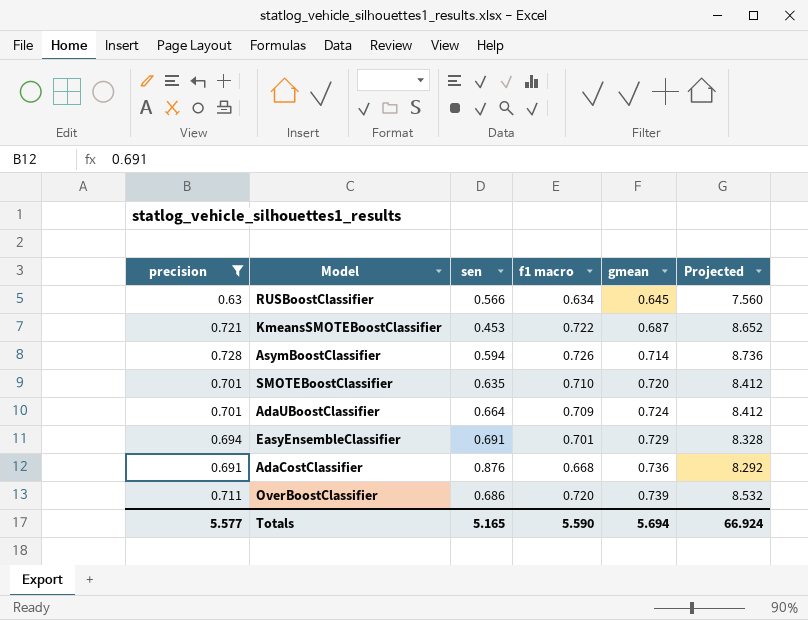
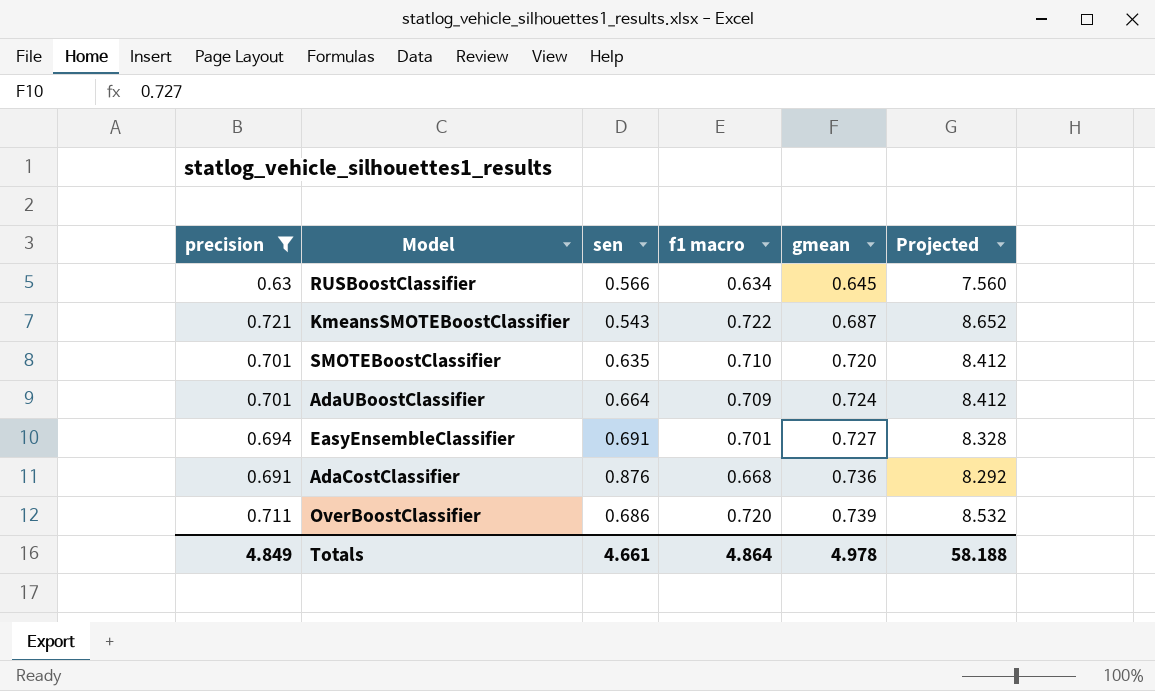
row AsymBoostClassifier: 0.728 | 0.594 | 0.726 | 0.714 | 8.736 -> none
KmeansSMOTEBoostClassifier | sen: 0.453 -> 0.543
EasyEnsembleClassifier | gmean: 0.729 -> 0.727
Totals | precision: 5.577 -> 4.849
Totals | sen: 5.165 -> 4.661
Totals | f1 macro: 5.590 -> 4.864
Totals | gmean: 5.694 -> 4.978
Totals | Projected: 66.924 -> 58.188

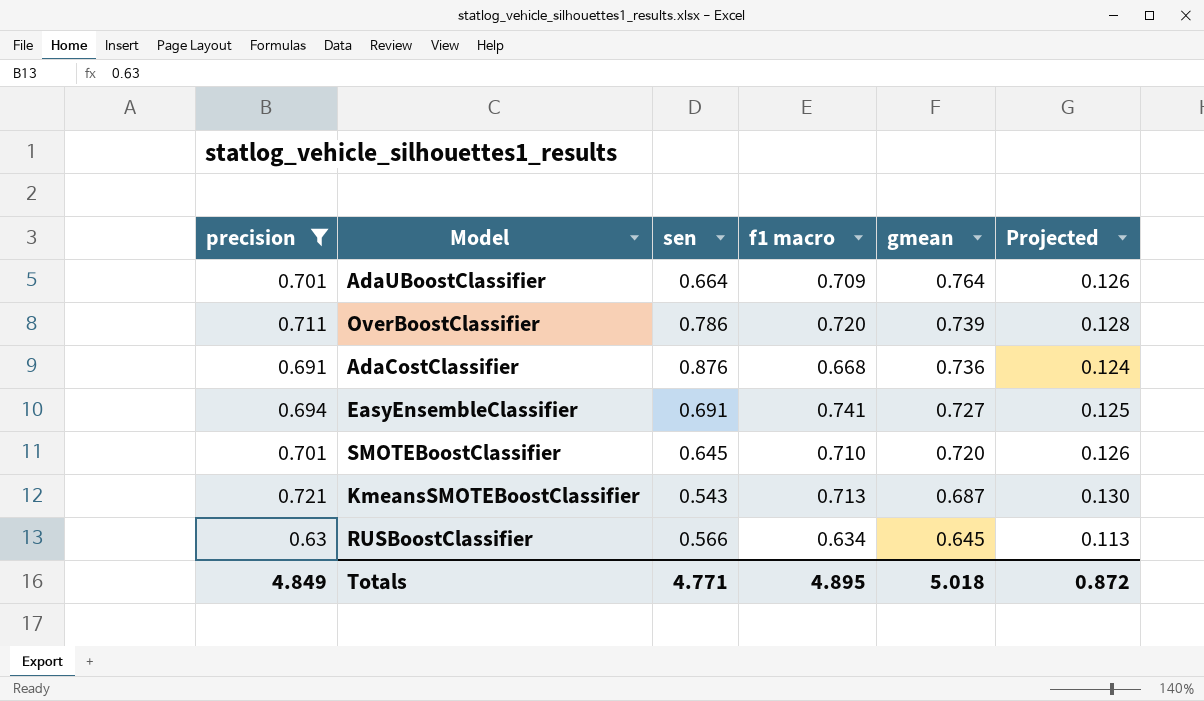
row order: gmean ascending -> gmean descending
column Projected | formula: [precision] * 12 -> [precision] * 0.18
AdaUBoostClassifier | gmean: 0.724 -> 0.764
OverBoostClassifier | sen: 0.686 -> 0.786
EasyEnsembleClassifier | f1 macro: 0.701 -> 0.741
SMOTEBoostClassifier | sen: 0.635 -> 0.645
KmeansSMOTEBoostClassifier | f1 macro: 0.722 -> 0.713
Totals | sen: 4.661 -> 4.771
Totals | f1 macro: 4.864 -> 4.895
Totals | gmean: 4.978 -> 5.018
Totals | Projected: 58.188 -> 0.872

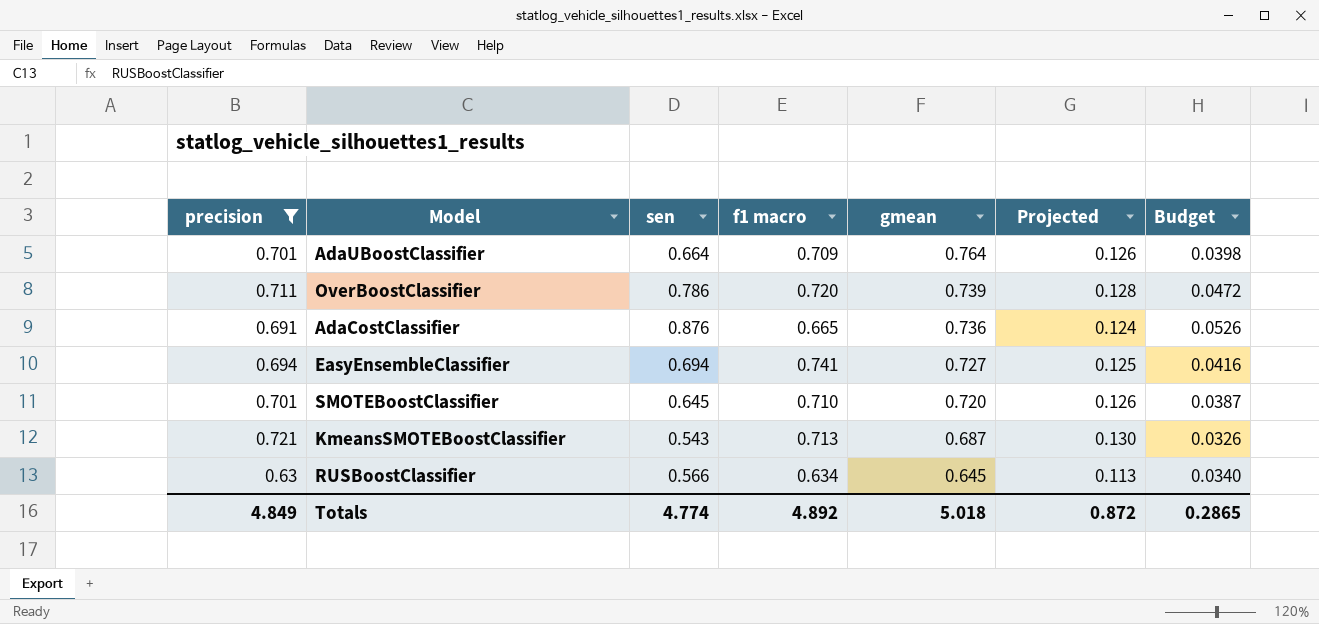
column Budget | formula: none -> [sen] * 0.06
AdaCostClassifier | f1 macro: 0.668 -> 0.665
EasyEnsembleClassifier | sen: 0.691 -> 0.694
Totals | sen: 4.771 -> 4.774
Totals | f1 macro: 4.895 -> 4.892

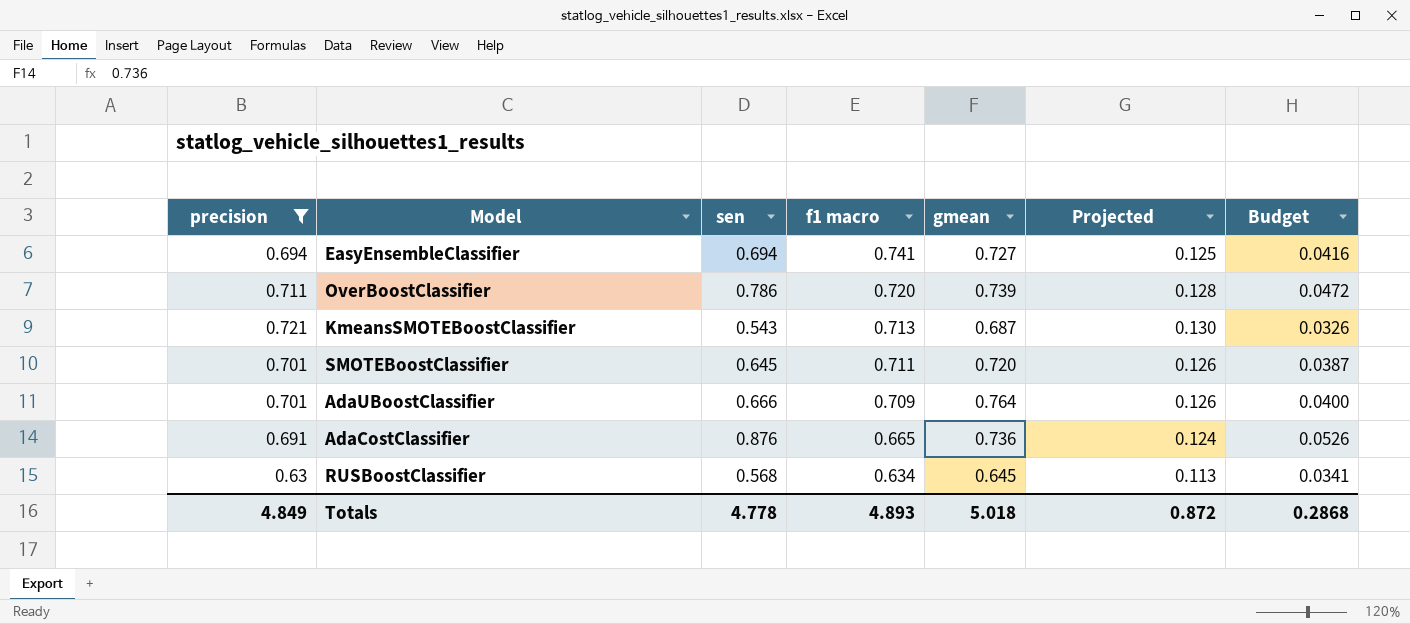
row order: gmean descending -> f1 macro descending
SMOTEBoostClassifier | f1 macro: 0.710 -> 0.711
AdaUBoostClassifier | sen: 0.664 -> 0.666
AdaUBoostClassifier | Budget: 0.0398 -> 0.0400
RUSBoostClassifier | sen: 0.566 -> 0.568
RUSBoostClassifier | Budget: 0.0340 -> 0.0341
Totals | sen: 4.774 -> 4.778
Totals | f1 macro: 4.892 -> 4.893
Totals | Budget: 0.2865 -> 0.2868

